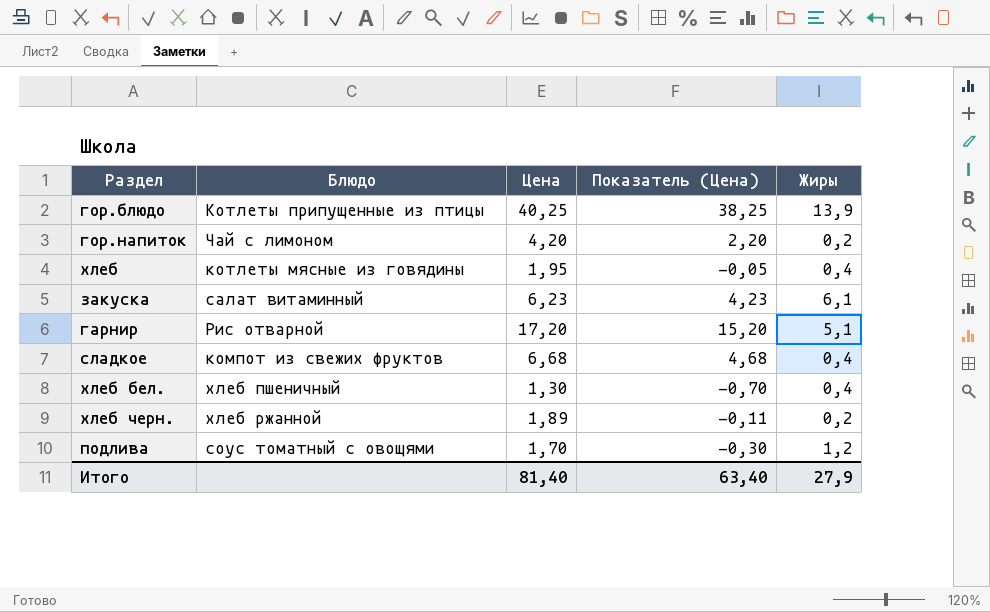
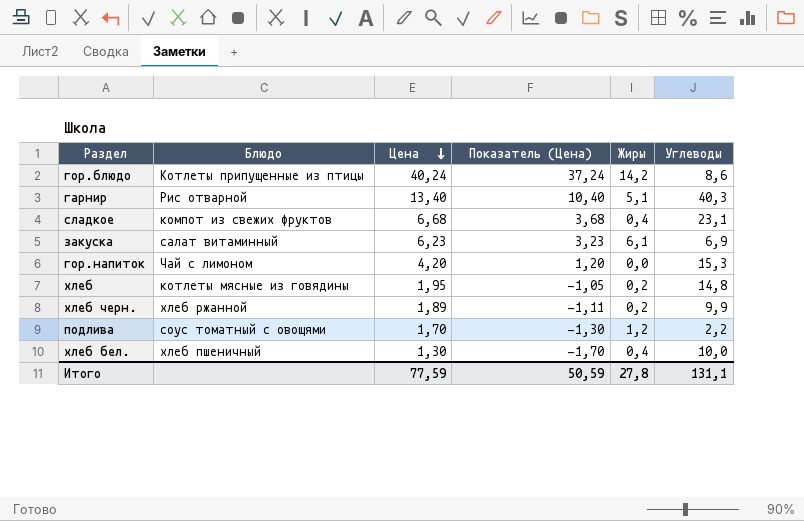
row order: none -> Цена descending
column Показатель (Цена) | formula: [Цена] - 2 -> [Цена] - 3
column Углеводы | position: none -> 6
гор.блюдо | Цена: 40,25 -> 40,24
гор.блюдо | Жиры: 13,9 -> 14,2
гарнир | Цена: 17,20 -> 13,40
гор.напиток | Жиры: 0,2 -> 0,0
хлеб | Жиры: 0,4 -> 0,2
Итого | Цена: 81,40 -> 77,59
Итого | Показатель (Цена): 63,40 -> 50,59
Итого | Жиры: 27,9 -> 27,8

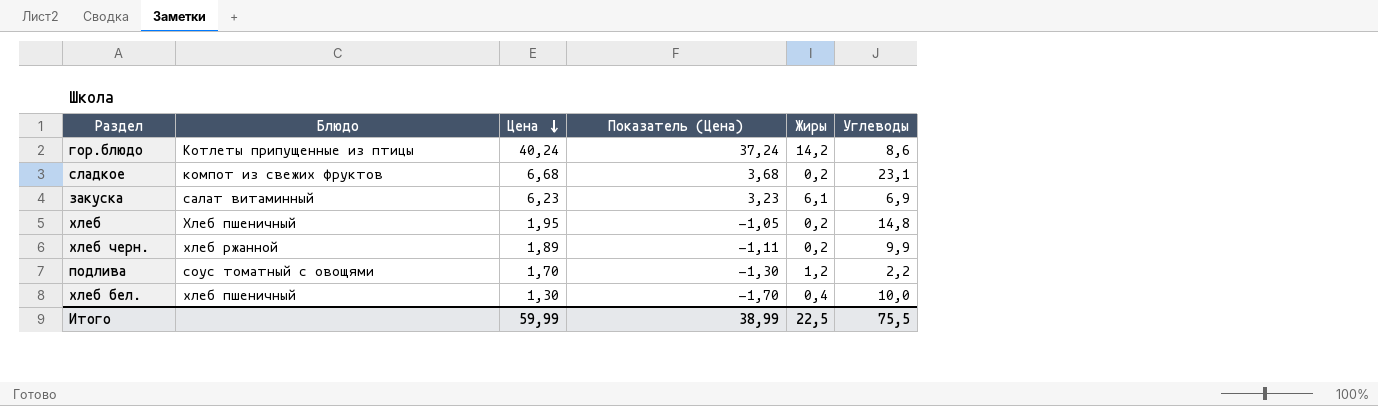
row гарнир: Рис отварной | 13,40 | 10,40 | 5,1 | 40,3 -> none
row гор.напиток: Чай с лимоном | 4,20 | 1,20 | 0,0 | 15,3 -> none
сладкое | Жиры: 0,4 -> 0,2
хлеб | Блюдо: котлеты мясные из говядины -> Хлеб пшеничный
Итого | Цена: 77,59 -> 59,99
Итого | Показатель (Цена): 50,59 -> 38,99
Итого | Жиры: 27,8 -> 22,5
Итого | Углеводы: 131,1 -> 75,5

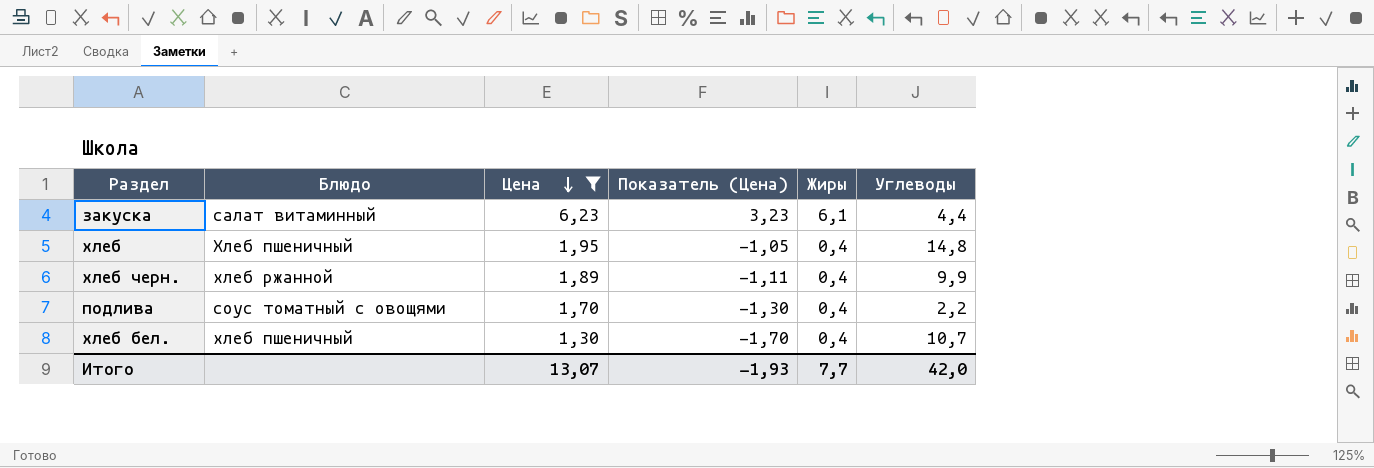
filter: none -> Цена <= 6,23
закуска | Углеводы: 6,9 -> 4,4
хлеб | Жиры: 0,2 -> 0,4
хлеб черн. | Жиры: 0,2 -> 0,4
подлива | Жиры: 1,2 -> 0,4
хлеб бел. | Углеводы: 10,0 -> 10,7
Итого | Цена: 59,99 -> 13,07
Итого | Показатель (Цена): 38,99 -> -1,93
Итого | Жиры: 22,5 -> 7,7
Итого | Углеводы: 75,5 -> 42,0

